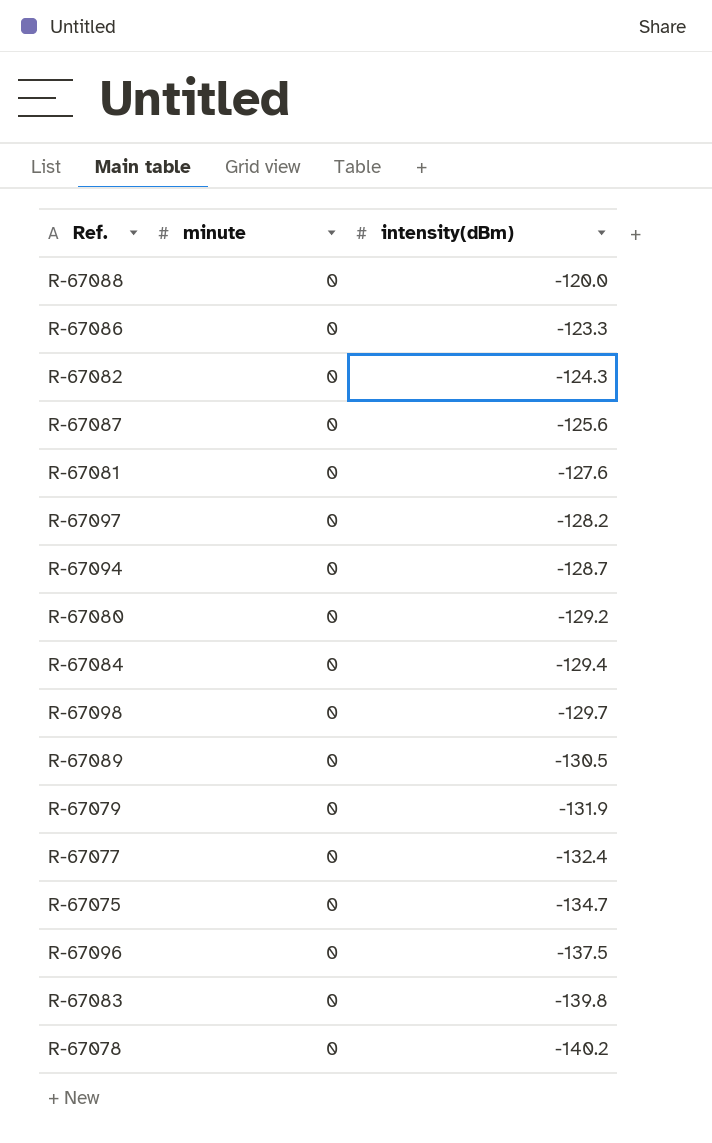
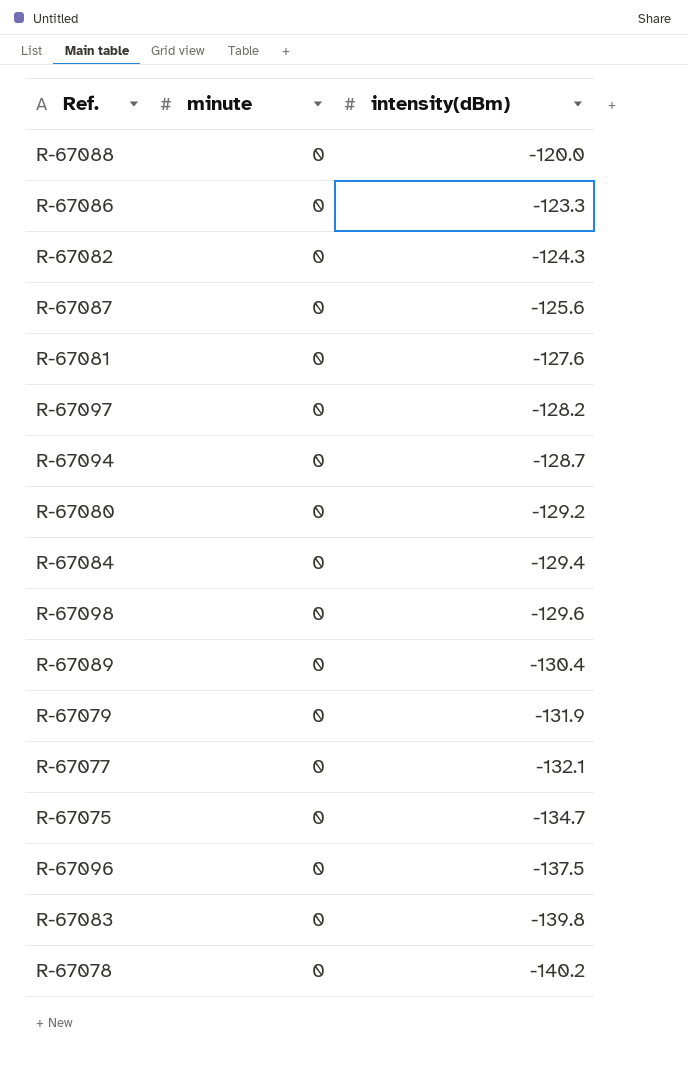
R-67098 | intensity(dBm): -129.7 -> -129.6
R-67089 | intensity(dBm): -130.5 -> -130.4
R-67077 | intensity(dBm): -132.4 -> -132.1

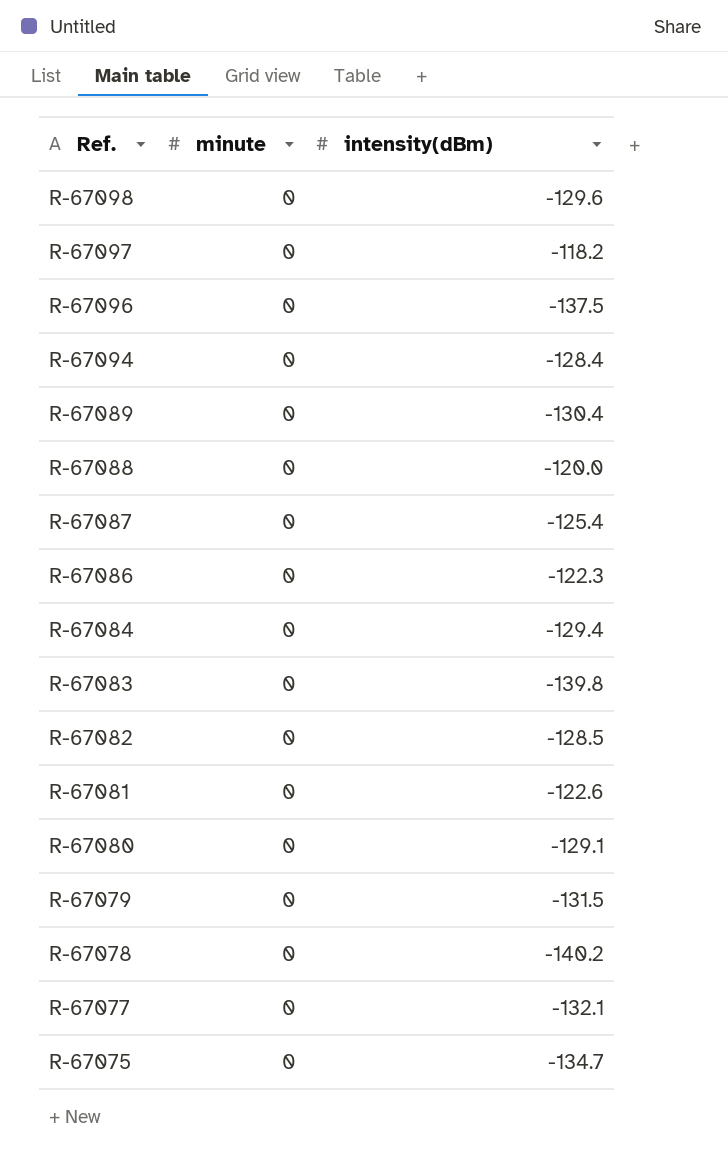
row order: intensity(dBm) descending -> Ref. descending
R-67097 | intensity(dBm): -128.2 -> -118.2
R-67094 | intensity(dBm): -128.7 -> -128.4
R-67087 | intensity(dBm): -125.6 -> -125.4
R-67086 | intensity(dBm): -123.3 -> -122.3
R-67082 | intensity(dBm): -124.3 -> -128.5
R-67081 | intensity(dBm): -127.6 -> -122.6
R-67080 | intensity(dBm): -129.2 -> -129.1
R-67079 | intensity(dBm): -131.9 -> -131.5

